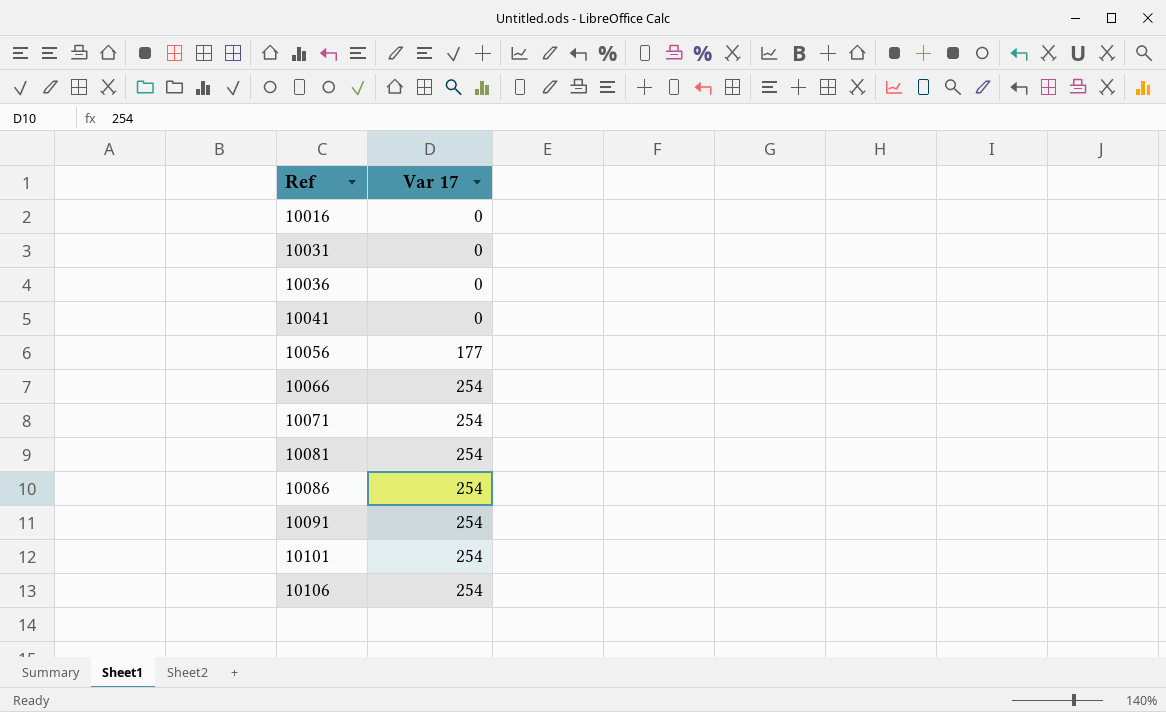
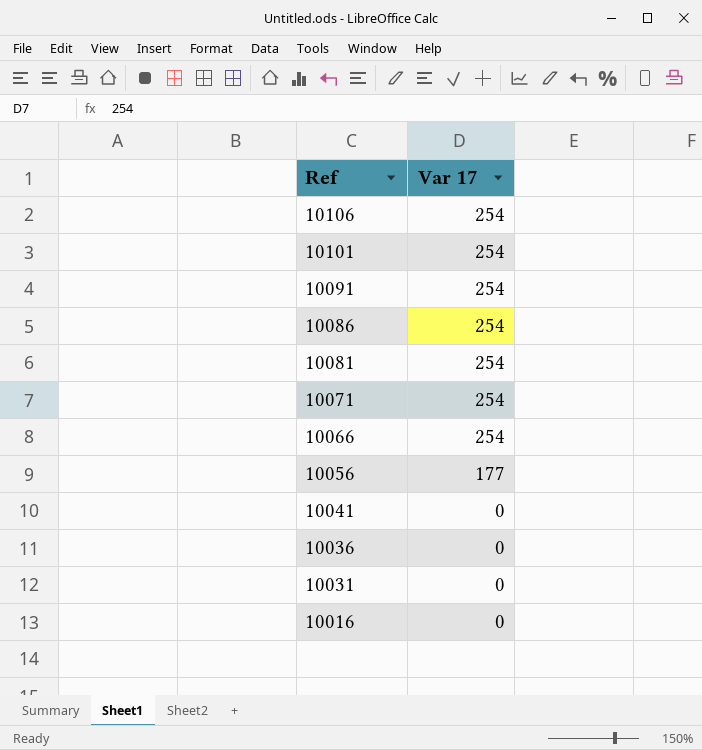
row order: Ref ascending -> Ref descending

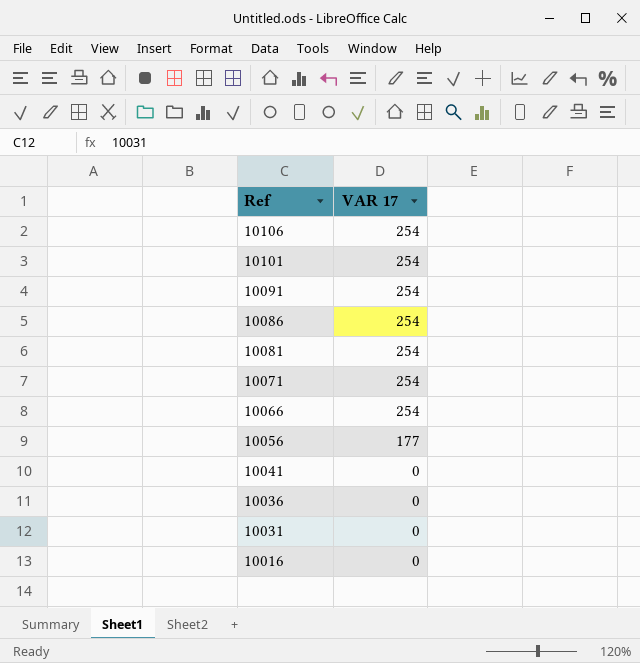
column name: Var 17 -> VAR 17

